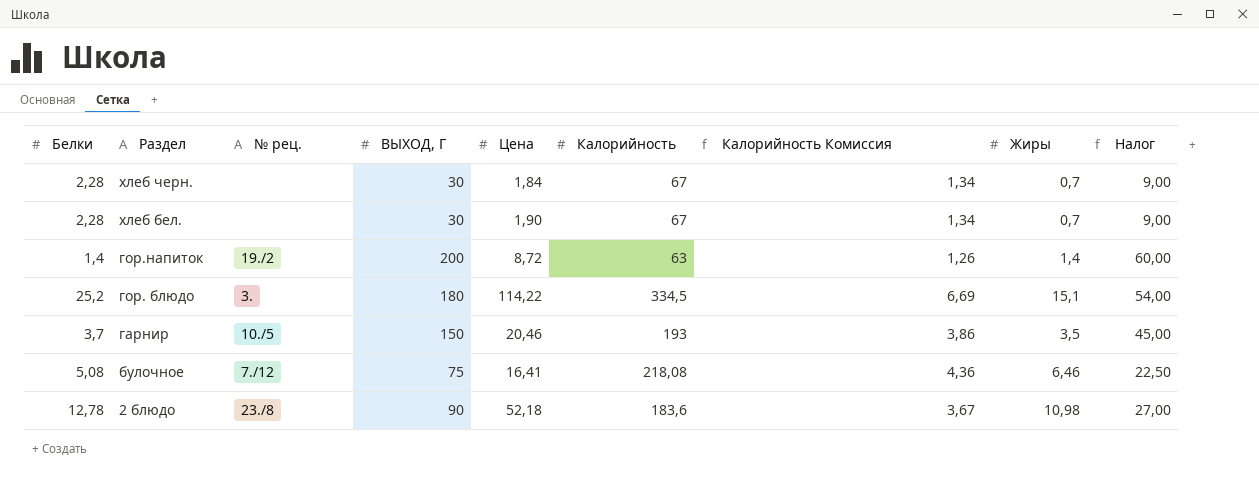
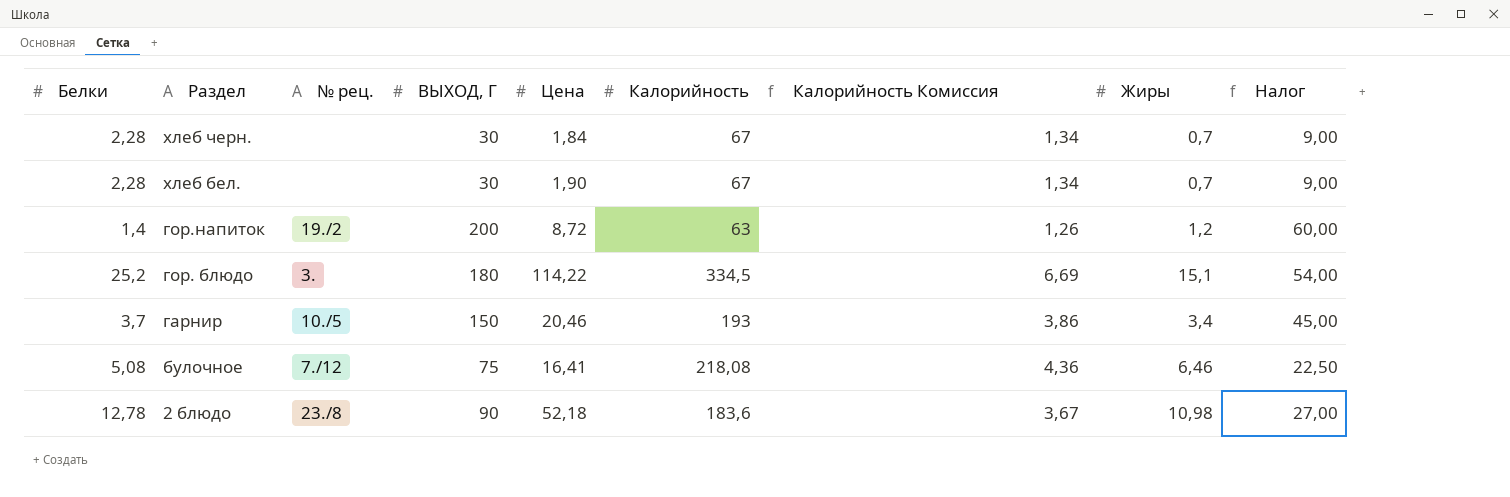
гор.напиток | Жиры: 1,4 -> 1,2
гарнир | Жиры: 3,5 -> 3,4

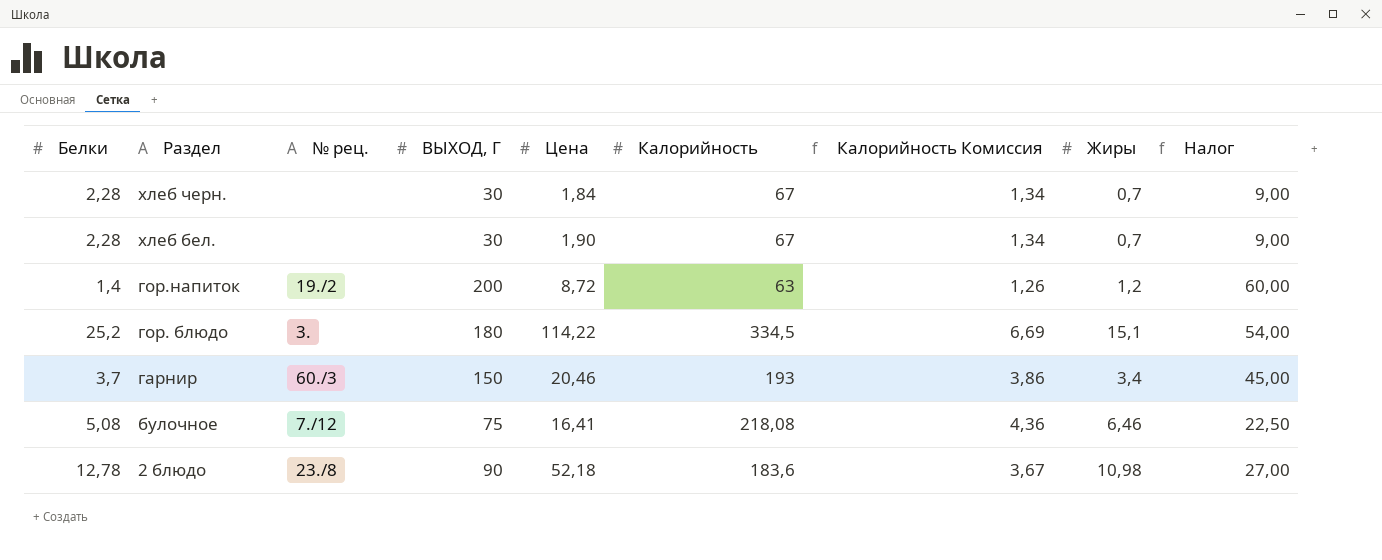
гарнир | № рец.: 10./5 -> 60./3

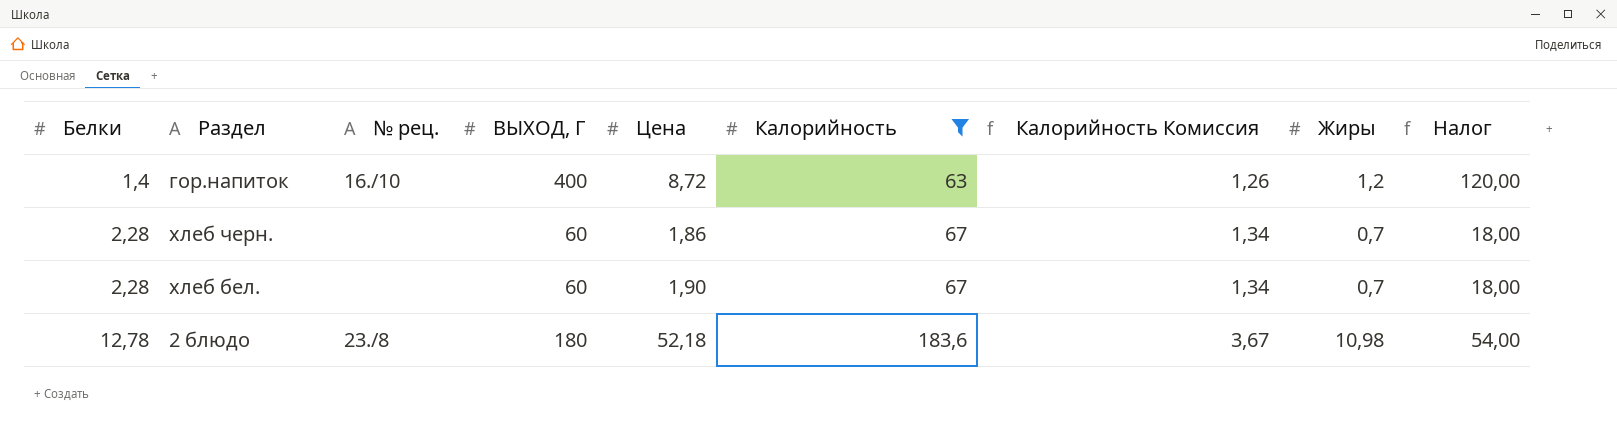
filter: none -> Калорийность <= 183,6
row order: Раздел descending -> Белки ascending
гор.напиток | № рец.: 19./2 -> 16./10
гор.напиток | ВЫХОД, Г: 200 -> 400
гор.напиток | Налог: 60,00 -> 120,00
хлеб черн. | ВЫХОД, Г: 30 -> 60
хлеб черн. | Цена: 1,84 -> 1,86
хлеб черн. | Налог: 9,00 -> 18,00
хлеб бел. | ВЫХОД, Г: 30 -> 60
хлеб бел. | Налог: 9,00 -> 18,00
2 блюдо | ВЫХОД, Г: 90 -> 180
2 блюдо | Налог: 27,00 -> 54,00

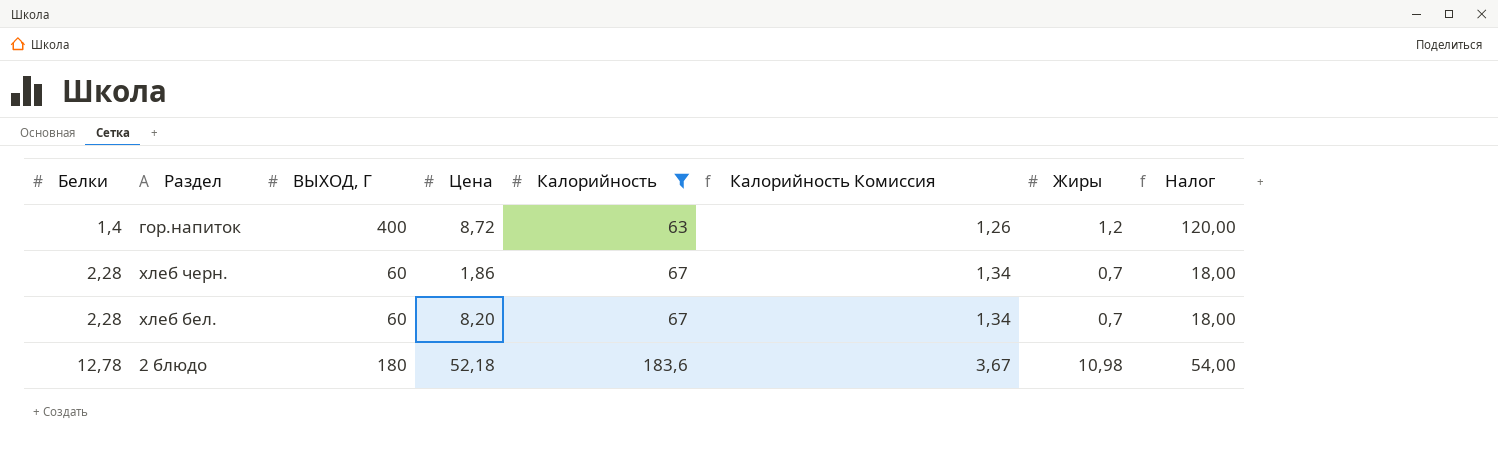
column № рец. | position: 3 -> none
хлеб бел. | Цена: 1,90 -> 8,20

